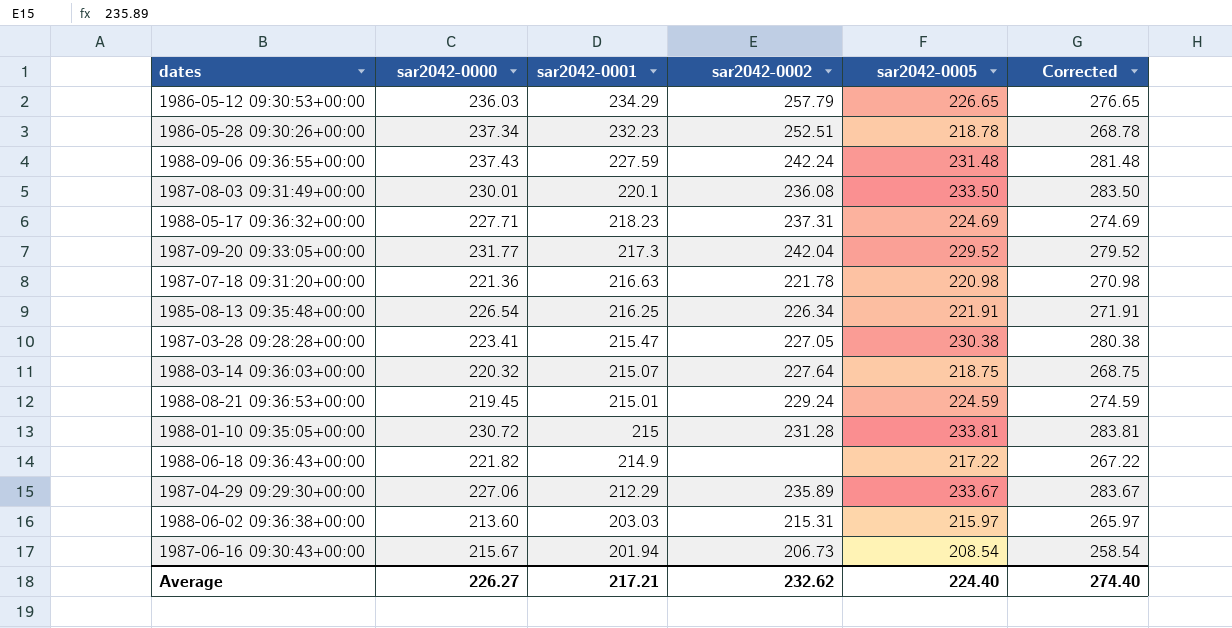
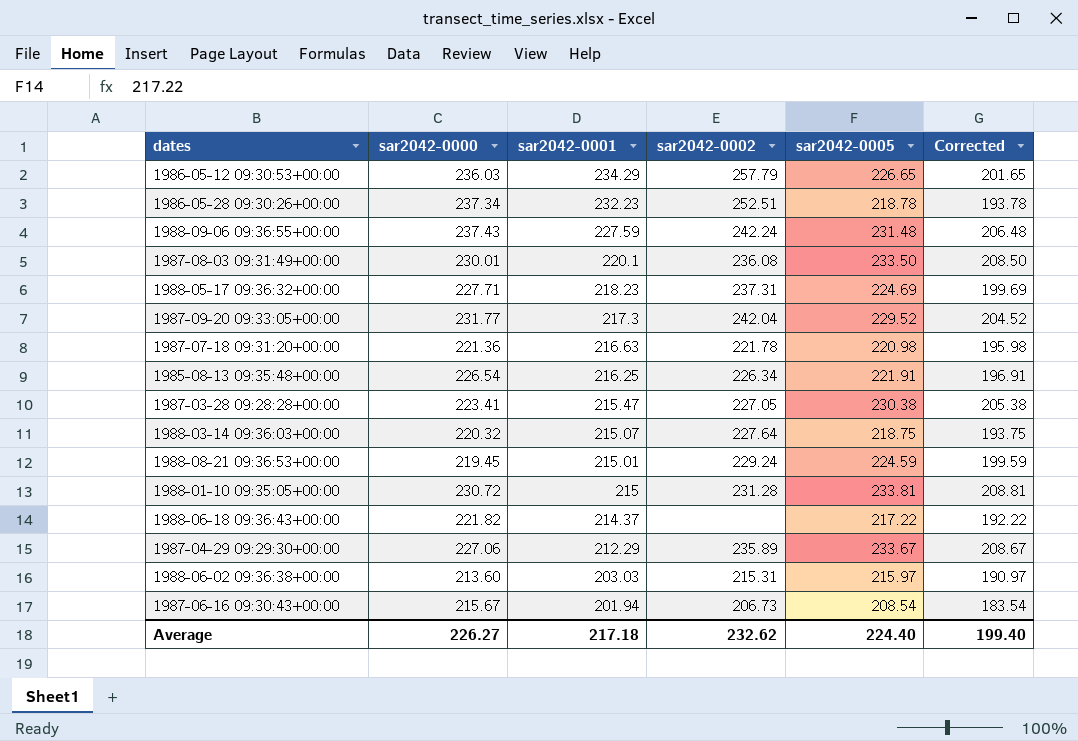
column Corrected | formula: [sar2042-0005] + 50 -> [sar2042-0005] - 25
1988-06-18 09:36:43+00:00 | sar2042-0001: 214.9 -> 214.37
Average | sar2042-0001: 217.21 -> 217.18
Average | Corrected: 274.40 -> 199.40

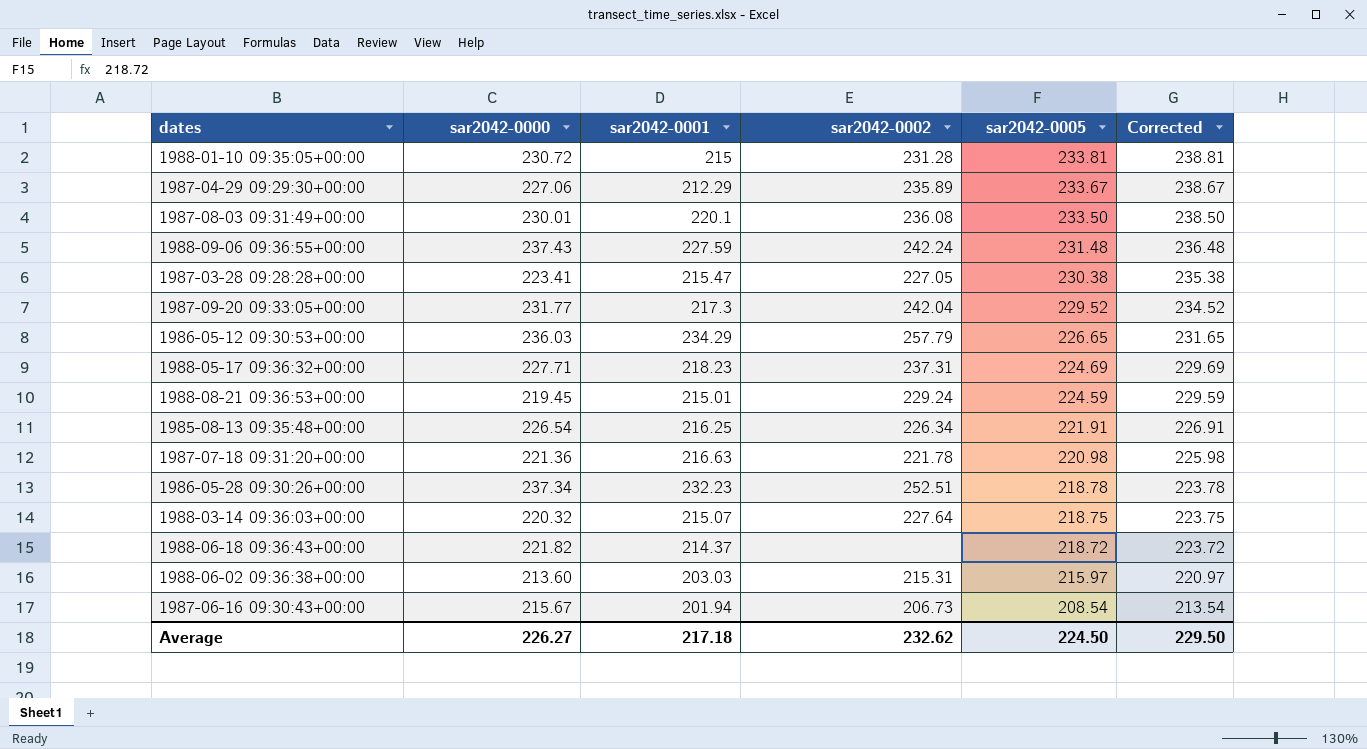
row order: sar2042-0001 descending -> sar2042-0005 descending
column Corrected | formula: [sar2042-0005] - 25 -> [sar2042-0005] + 5
1988-06-18 09:36:43+00:00 | sar2042-0005: 217.22 -> 218.72
Average | sar2042-0005: 224.40 -> 224.50
Average | Corrected: 199.40 -> 229.50

